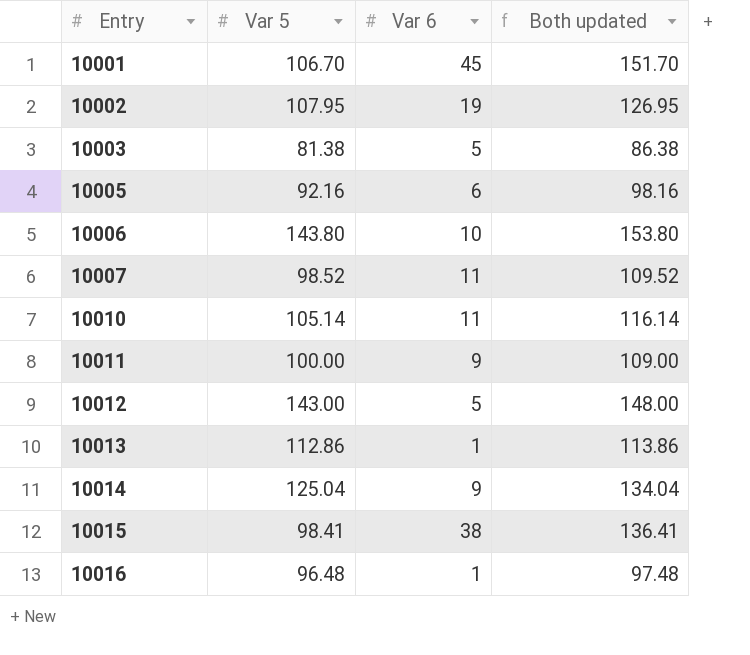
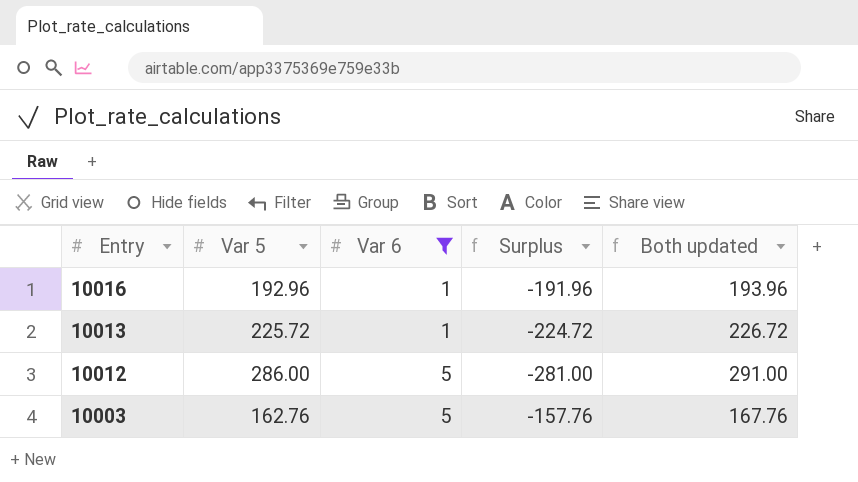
filter: none -> Var 6 <= 5
row order: Entry ascending -> Entry descending
column Surplus | formula: none -> [Var 6] - [Var 5]
10016 | Var 5: 96.48 -> 192.96
10016 | Both updated: 97.48 -> 193.96
10013 | Var 5: 112.86 -> 225.72
10013 | Both updated: 113.86 -> 226.72
10012 | Var 5: 143.00 -> 286.00
10012 | Both updated: 148.00 -> 291.00
10003 | Var 5: 81.38 -> 162.76
10003 | Both updated: 86.38 -> 167.76

